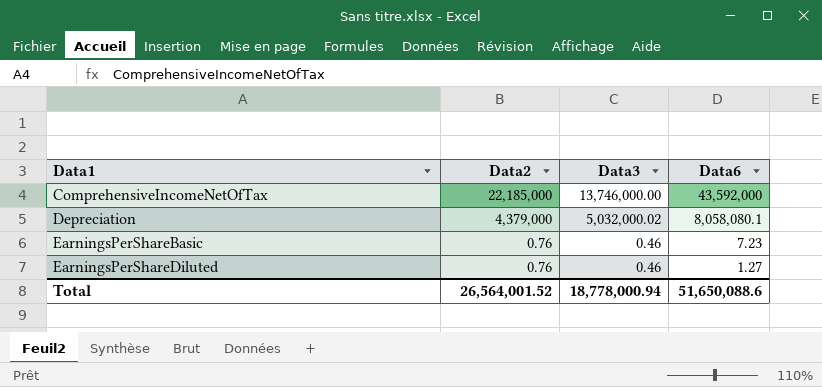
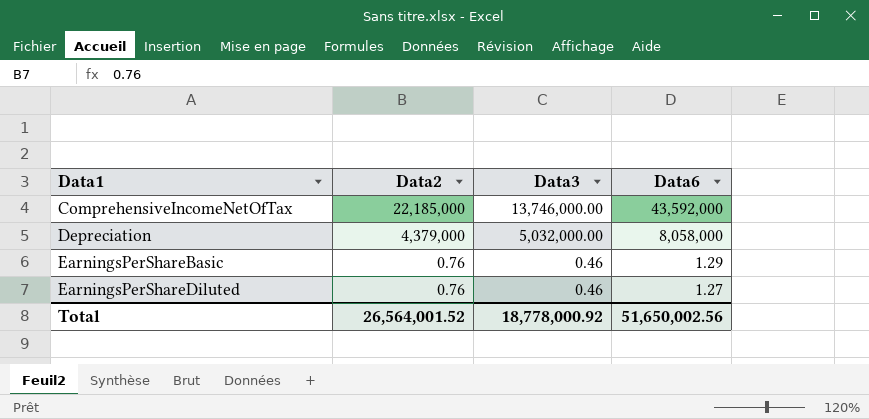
Depreciation | Data3: 5,032,000.02 -> 5,032,000.00
Depreciation | Data6: 8,058,080.1 -> 8,058,000
EarningsPerShareBasic | Data6: 7.23 -> 1.29
Total | Data3: 18,778,000.94 -> 18,778,000.92
Total | Data6: 51,650,088.6 -> 51,650,002.56

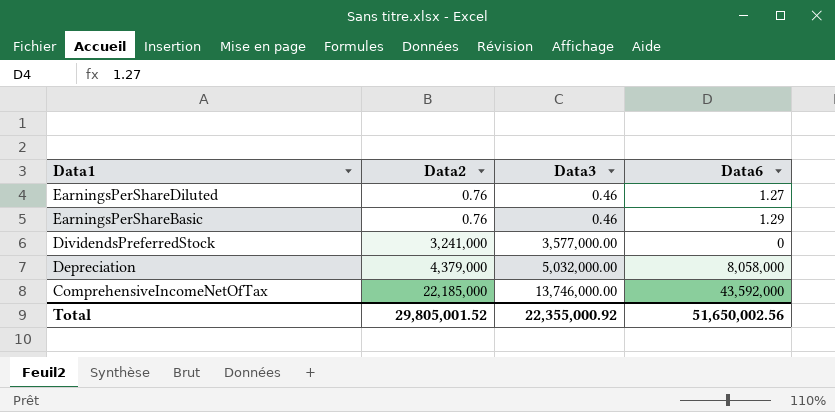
row order: Data1 ascending -> Data1 descending
row DividendsPreferredStock: none -> 3,241,000 | 3,577,000.00 | 0
Total | Data2: 26,564,001.52 -> 29,805,001.52
Total | Data3: 18,778,000.92 -> 22,355,000.92

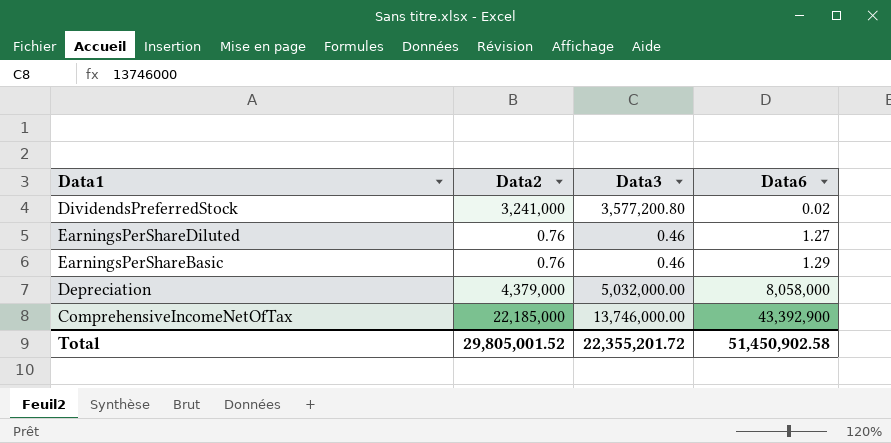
row order: Data1 descending -> Data6 ascending
DividendsPreferredStock | Data3: 3,577,000.00 -> 3,577,200.80
DividendsPreferredStock | Data6: 0 -> 0.02
ComprehensiveIncomeNetOfTax | Data6: 43,592,000 -> 43,392,900
Total | Data3: 22,355,000.92 -> 22,355,201.72
Total | Data6: 51,650,002.56 -> 51,450,902.58

